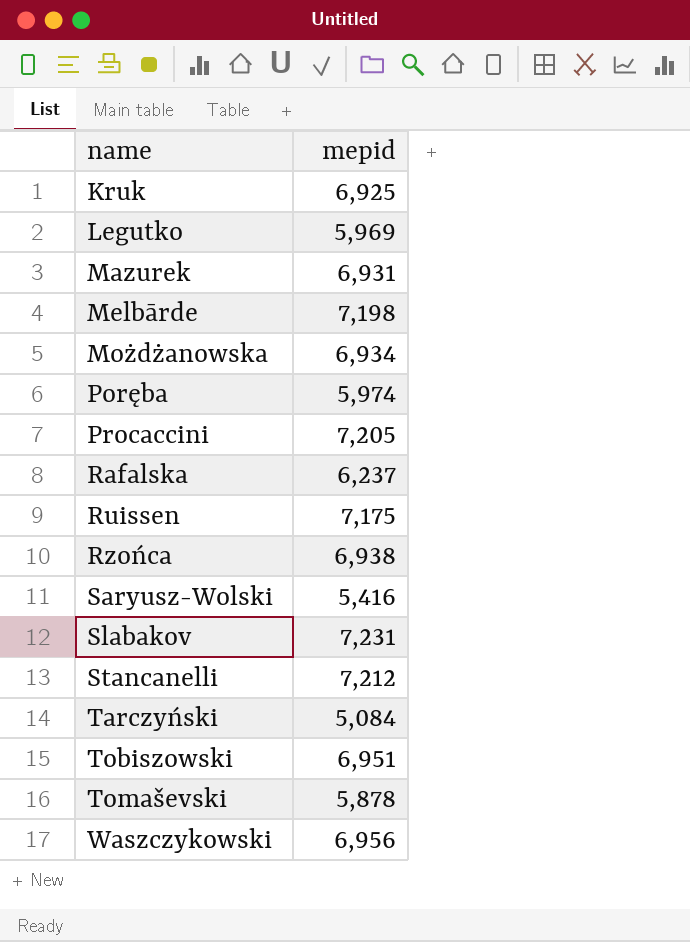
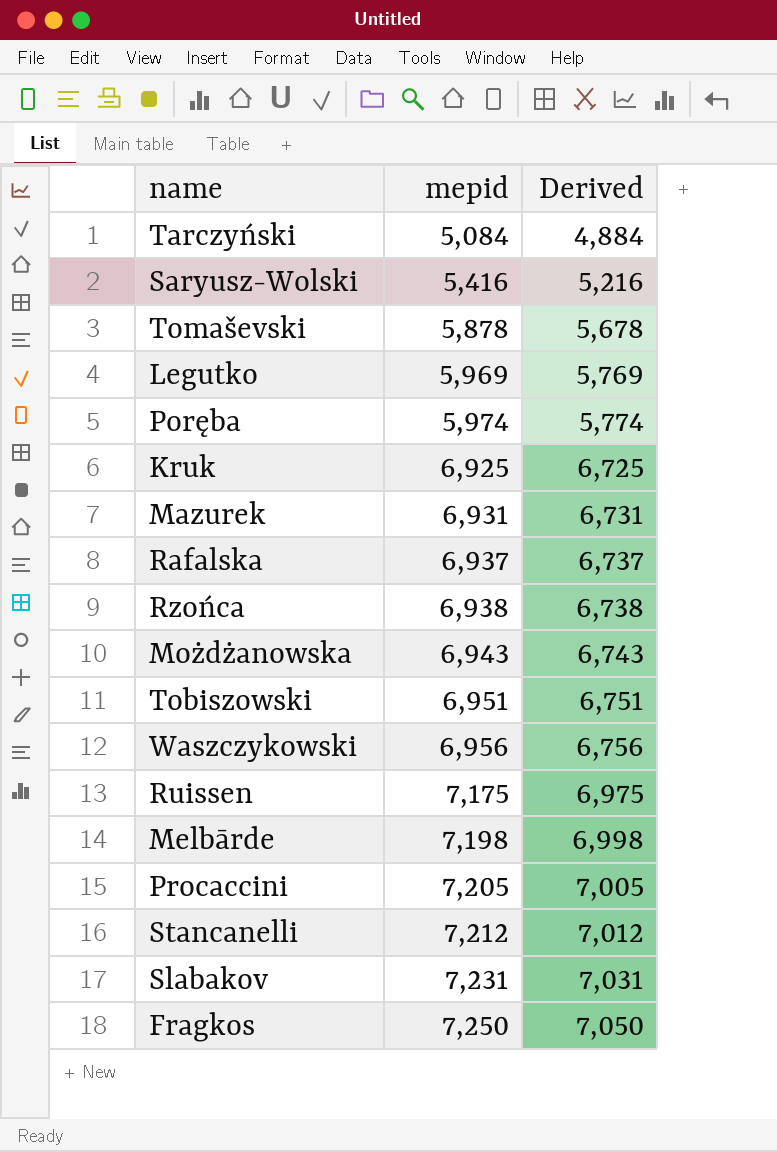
row order: name ascending -> mepid ascending
column Derived | formula: none -> [mepid] - 200
Rafalska | mepid: 6,237 -> 6,937
Możdżanowska | mepid: 6,934 -> 6,943
row Fragkos: none -> 7,250 | 7,050

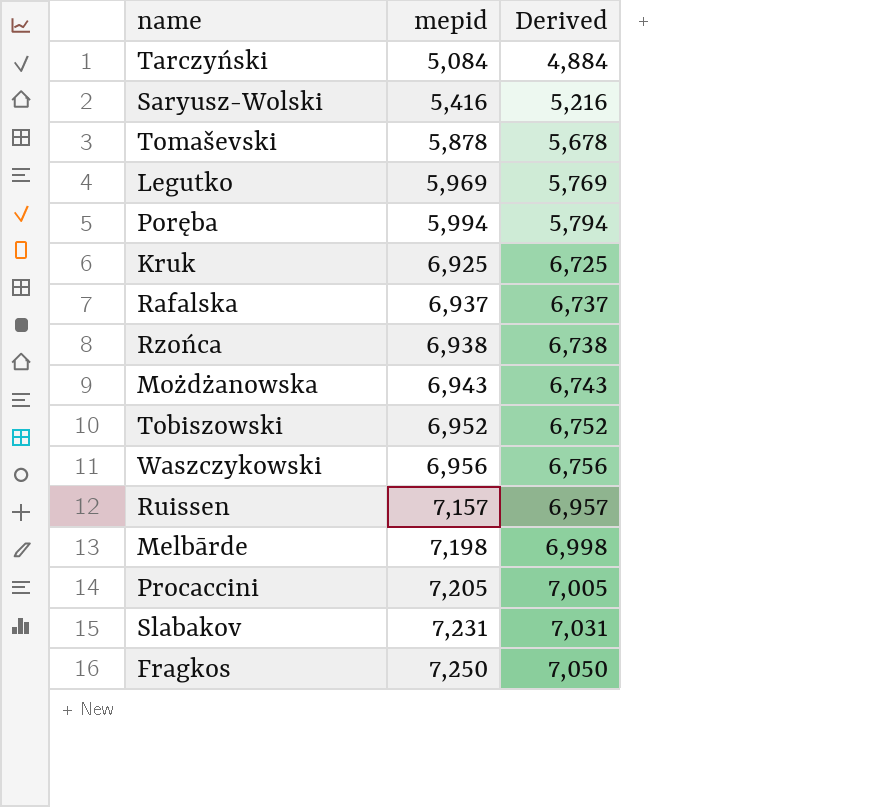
row Mazurek: 6,931 | 6,731 -> none
row Stancanelli: 7,212 | 7,012 -> none
Poręba | mepid: 5,974 -> 5,994
Poręba | Derived: 5,774 -> 5,794
Tobiszowski | mepid: 6,951 -> 6,952
Tobiszowski | Derived: 6,751 -> 6,752
Ruissen | mepid: 7,175 -> 7,157
Ruissen | Derived: 6,975 -> 6,957

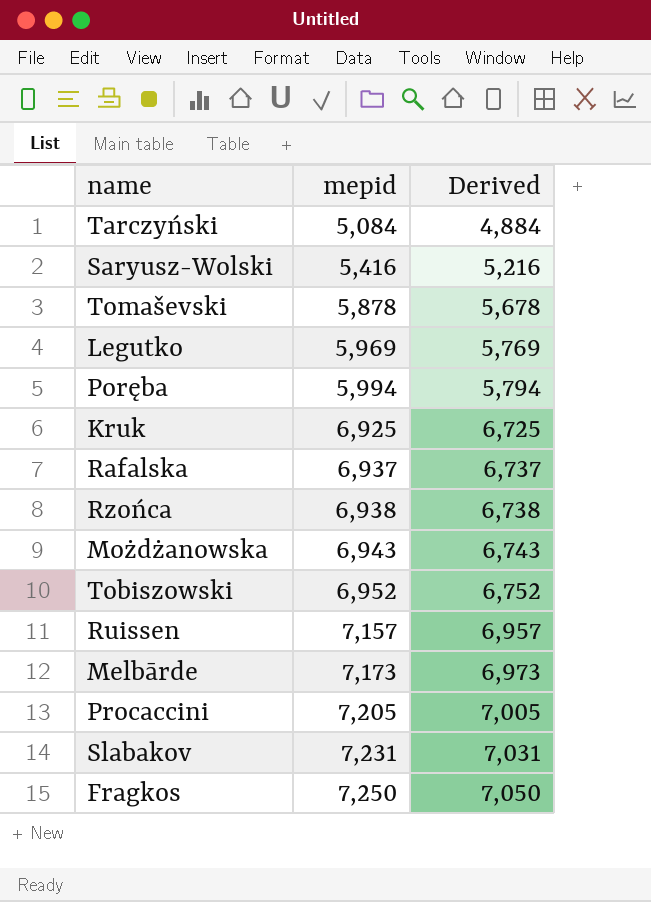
row Waszczykowski: 6,956 | 6,756 -> none
Melbārde | mepid: 7,198 -> 7,173
Melbārde | Derived: 6,998 -> 6,973

